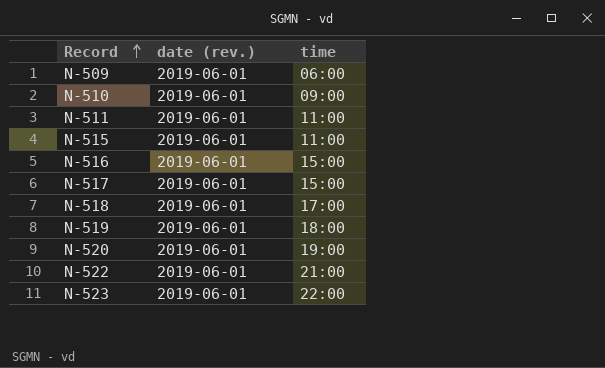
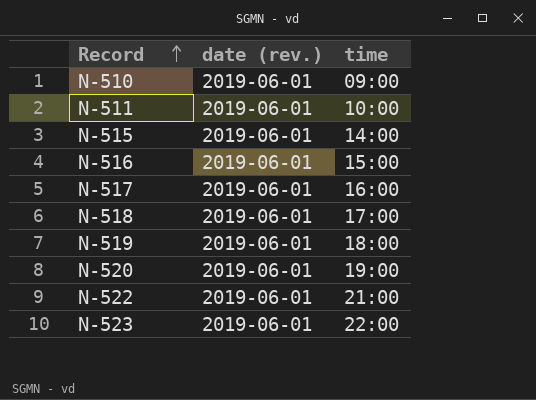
row N-509: 2019-06-01 | 06:00 -> none
N-511 | time: 11:00 -> 10:00
N-515 | time: 11:00 -> 14:00
N-517 | time: 15:00 -> 16:00

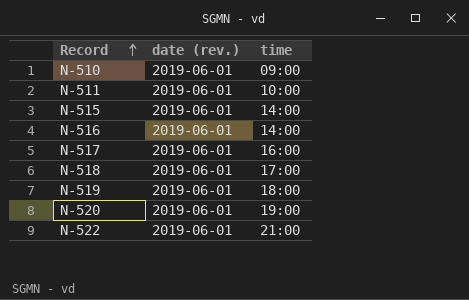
row N-523: 2019-06-01 | 22:00 -> none
N-516 | time: 15:00 -> 14:00

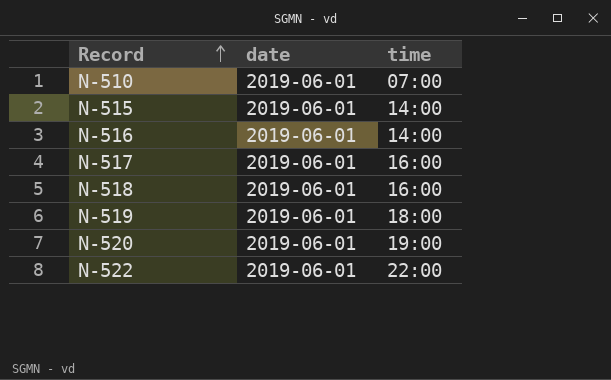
column name: date (rev.) -> date
row N-511: 2019-06-01 | 10:00 -> none
N-510 | time: 09:00 -> 07:00
N-518 | time: 17:00 -> 16:00
N-522 | time: 21:00 -> 22:00

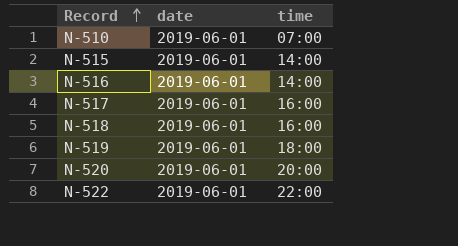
N-520 | time: 19:00 -> 20:00

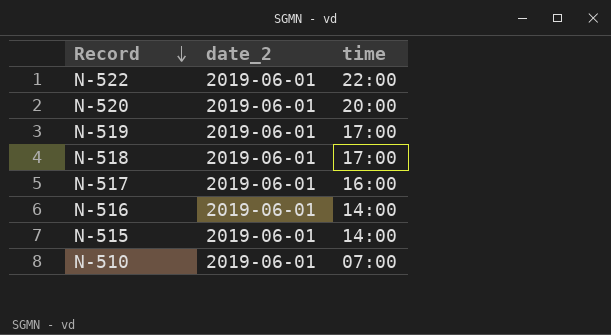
row order: Record ascending -> Record descending
column name: date -> date_2
N-519 | time: 18:00 -> 17:00
N-518 | time: 16:00 -> 17:00

